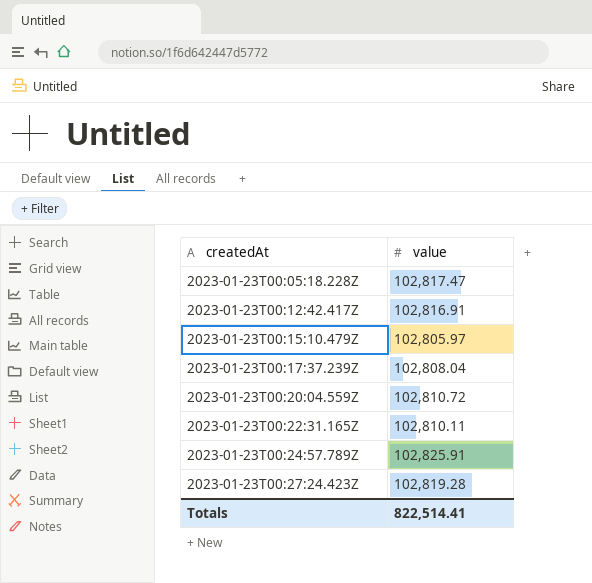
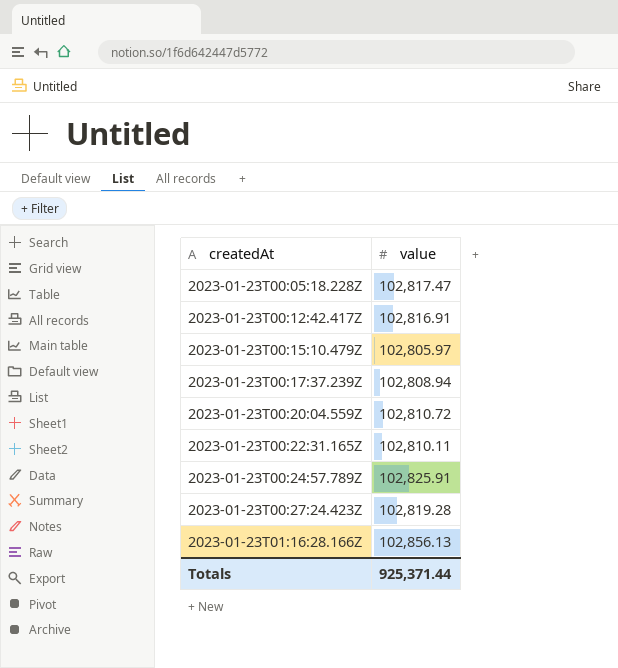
2023-01-23T00:17:37.239Z | value: 102,808.04 -> 102,808.94
row 2023-01-23T01:16:28.166Z: none -> 102,856.13
Totals | value: 822,514.41 -> 925,371.44

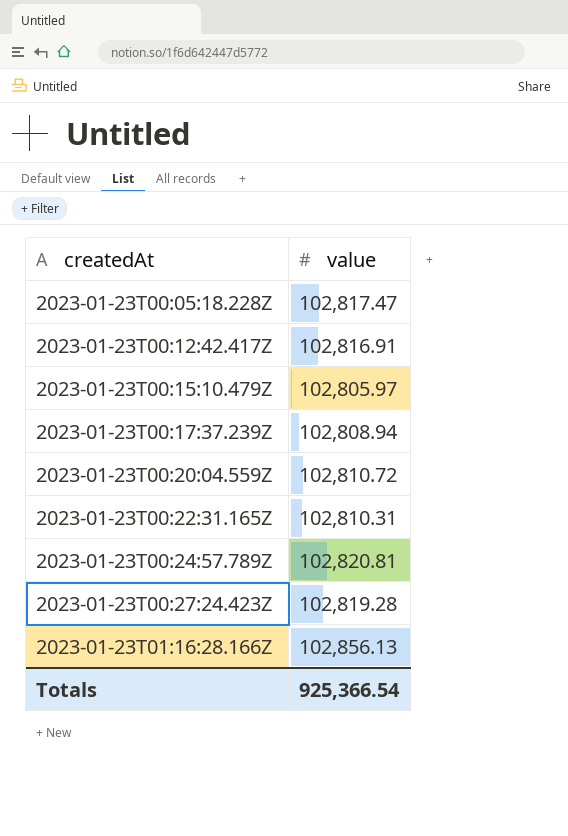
2023-01-23T00:22:31.165Z | value: 102,810.11 -> 102,810.31
2023-01-23T00:24:57.789Z | value: 102,825.91 -> 102,820.81
Totals | value: 925,371.44 -> 925,366.54

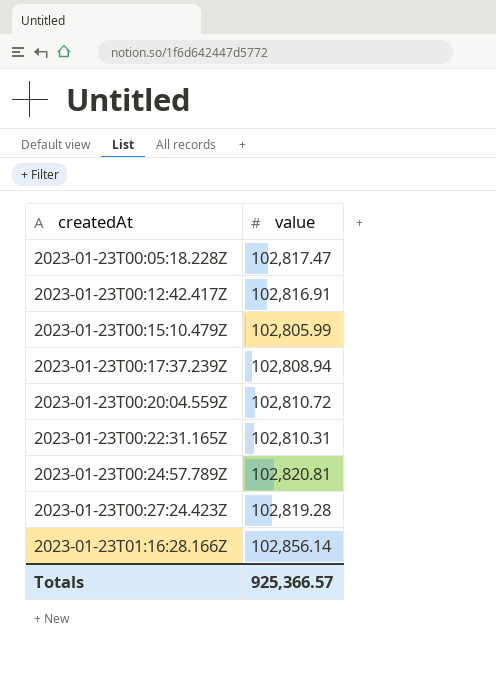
2023-01-23T00:15:10.479Z | value: 102,805.97 -> 102,805.99
2023-01-23T01:16:28.166Z | value: 102,856.13 -> 102,856.14
Totals | value: 925,366.54 -> 925,366.57

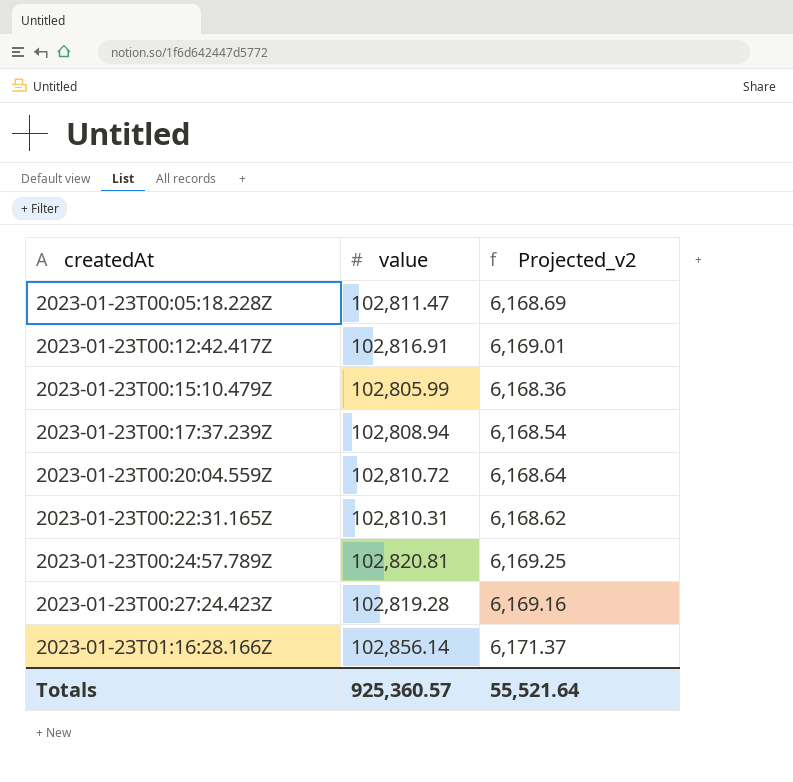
column Projected_v2 | formula: none -> [value] * 0.06
2023-01-23T00:05:18.228Z | value: 102,817.47 -> 102,811.47
Totals | value: 925,366.57 -> 925,360.57

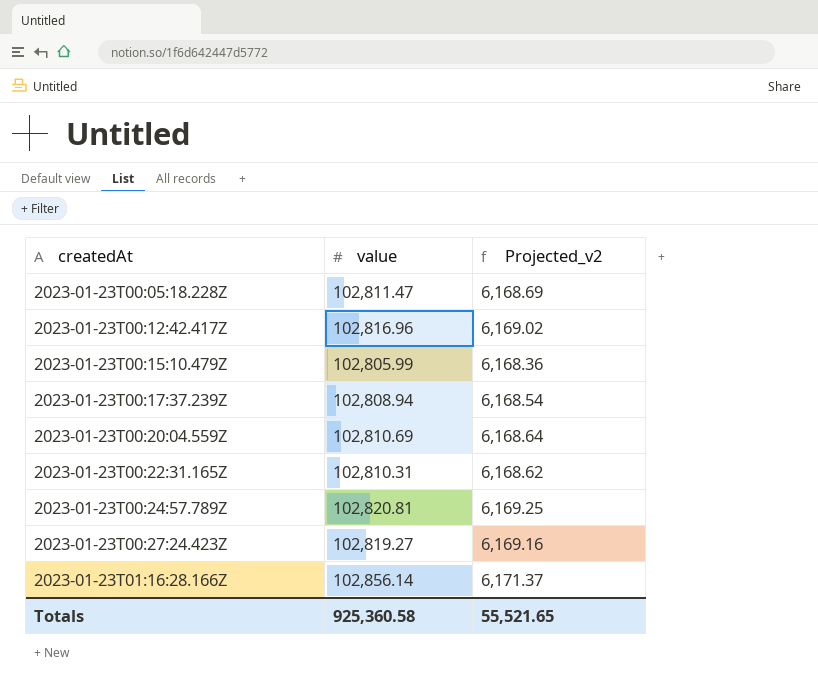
2023-01-23T00:12:42.417Z | value: 102,816.91 -> 102,816.96
2023-01-23T00:12:42.417Z | Projected_v2: 6,169.01 -> 6,169.02
2023-01-23T00:20:04.559Z | value: 102,810.72 -> 102,810.69
2023-01-23T00:27:24.423Z | value: 102,819.28 -> 102,819.27
Totals | value: 925,360.57 -> 925,360.58
Totals | Projected_v2: 55,521.64 -> 55,521.65

